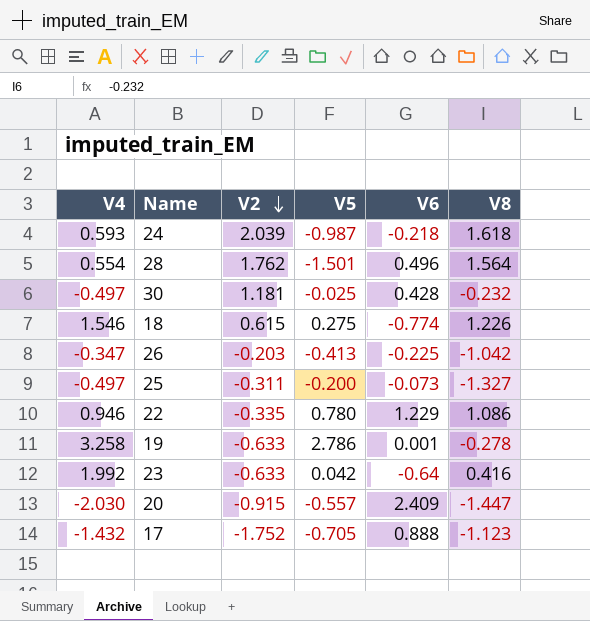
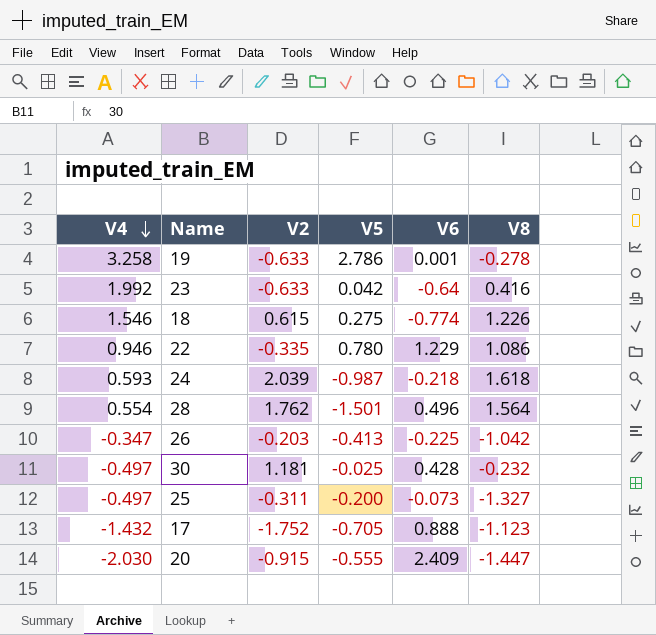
row order: V2 descending -> V4 descending
20 | V5: -0.557 -> -0.555

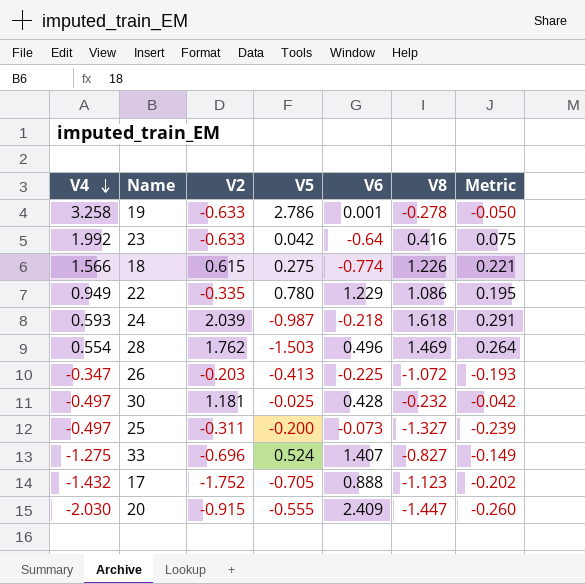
column Metric | formula: none -> [V8] * 0.18
18 | V4: 1.546 -> 1.566
22 | V4: 0.946 -> 0.949
28 | V5: -1.501 -> -1.503
28 | V8: 1.564 -> 1.469
26 | V8: -1.042 -> -1.072
row 33: none -> -1.275 | -0.696 | 0.524 | 1.407 | -0.827 | -0.149

